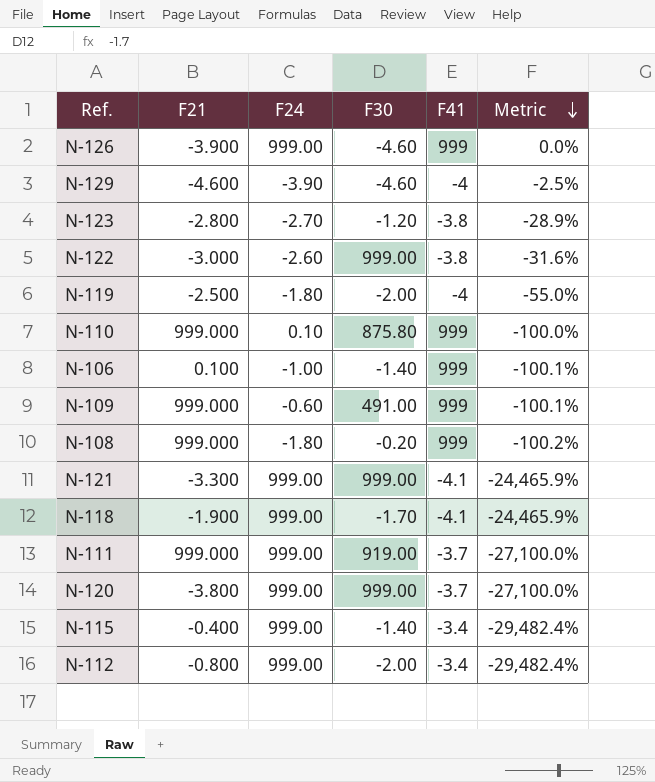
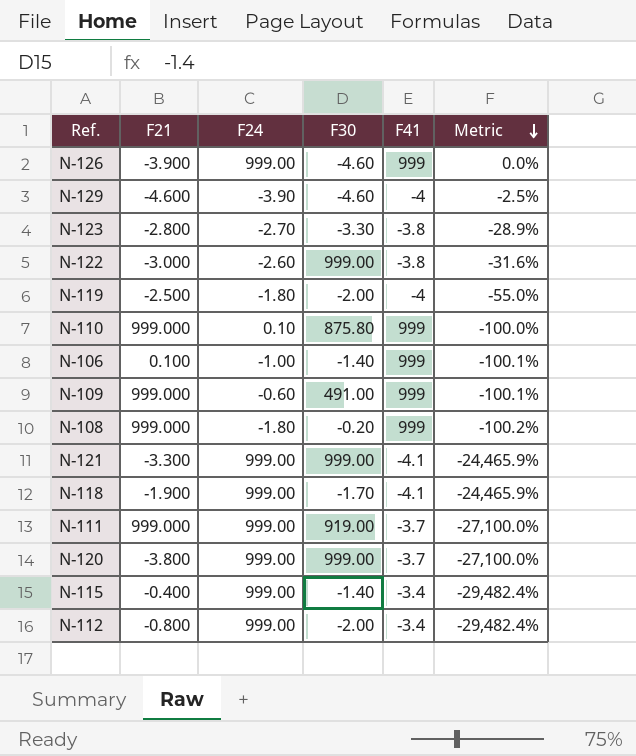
N-123 | F30: -1.20 -> -3.30

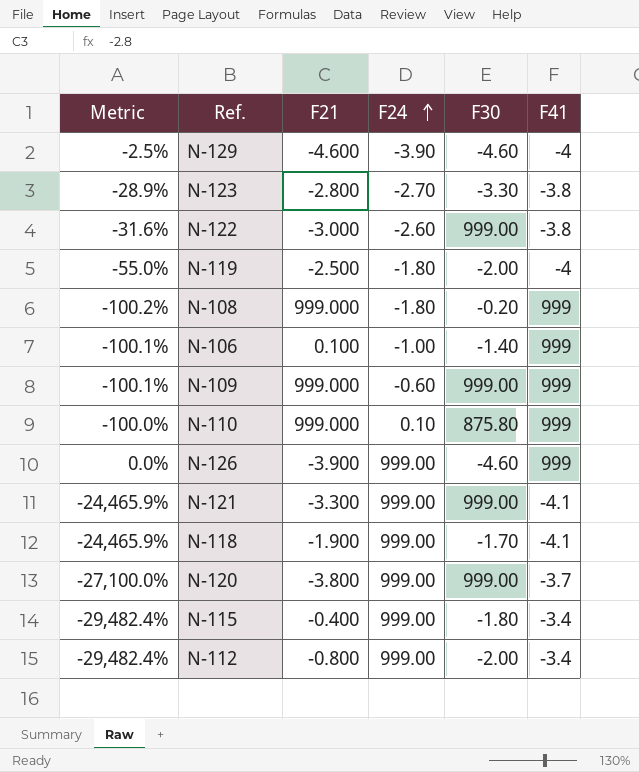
row order: Metric descending -> F24 ascending
column Metric | position: 6 -> 1
row N-111: 999.000 | 999.00 | 919.00 | -3.7 | -27,100.0% -> none
N-109 | F30: 491.00 -> 999.00
N-115 | F30: -1.40 -> -1.80

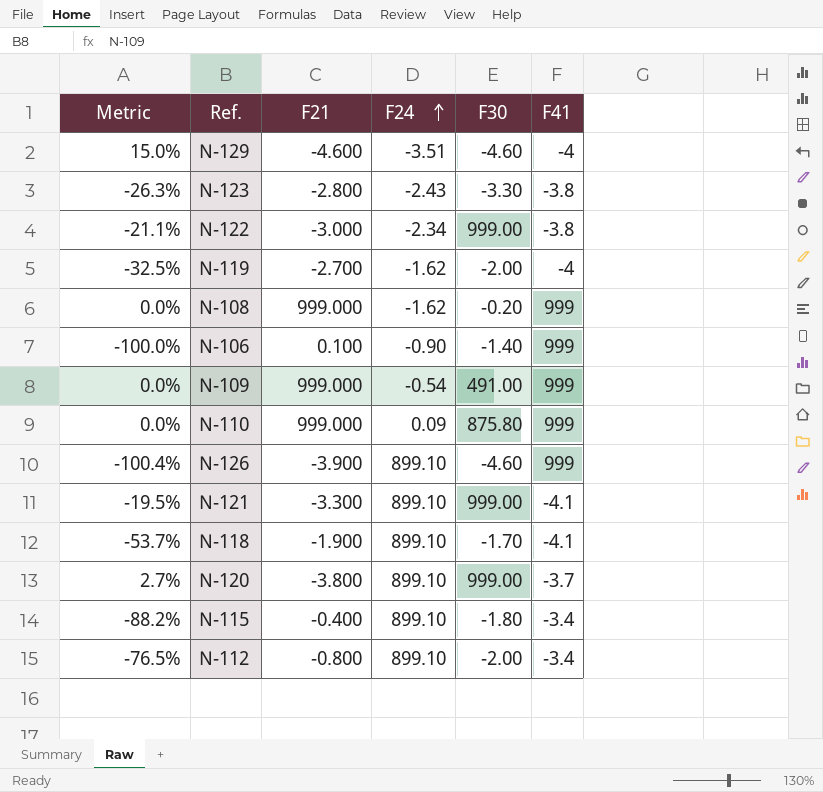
column Metric | formula: ([F24] - [F41]) / [F41] -> ([F21] - [F41]) / [F41]
N-129 | F24: -3.90 -> -3.51
N-123 | F24: -2.70 -> -2.43
N-122 | F24: -2.60 -> -2.34
N-119 | F21: -2.500 -> -2.700
N-119 | F24: -1.80 -> -1.62
N-108 | F24: -1.80 -> -1.62
N-106 | F24: -1.00 -> -0.90
N-109 | F24: -0.60 -> -0.54
N-109 | F30: 999.00 -> 491.00
N-110 | F24: 0.10 -> 0.09
N-126 | F24: 999.00 -> 899.10
N-121 | F24: 999.00 -> 899.10
N-118 | F24: 999.00 -> 899.10
N-120 | F24: 999.00 -> 899.10
N-115 | F24: 999.00 -> 899.10
N-112 | F24: 999.00 -> 899.10

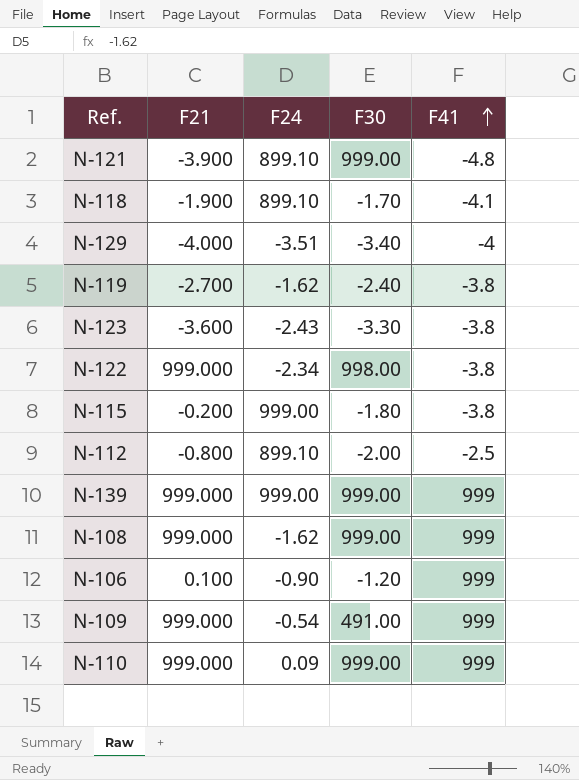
row order: F24 ascending -> F41 ascending
column Metric | formula: ([F21] - [F41]) / [F41] -> none
row N-126: -100.4% | -3.900 | 899.10 | -4.60 | 999 -> none
row N-120: 2.7% | -3.800 | 899.10 | 999.00 | -3.7 -> none
N-121 | F21: -3.300 -> -3.900
N-121 | F41: -4.1 -> -4.8
N-129 | F21: -4.600 -> -4.000
N-129 | F30: -4.60 -> -3.40
N-119 | F30: -2.00 -> -2.40
N-119 | F41: -4 -> -3.8
N-123 | F21: -2.800 -> -3.600
N-122 | F21: -3.000 -> 999.000
N-122 | F30: 999.00 -> 998.00
N-115 | F21: -0.400 -> -0.200
N-115 | F24: 899.10 -> 999.00
N-115 | F41: -3.4 -> -3.8
N-112 | F41: -3.4 -> -2.5
row N-139: none -> 999.000 | 999.00 | 999.00 | 999
N-108 | F30: -0.20 -> 999.00
N-106 | F30: -1.40 -> -1.20
N-110 | F30: 875.80 -> 999.00

